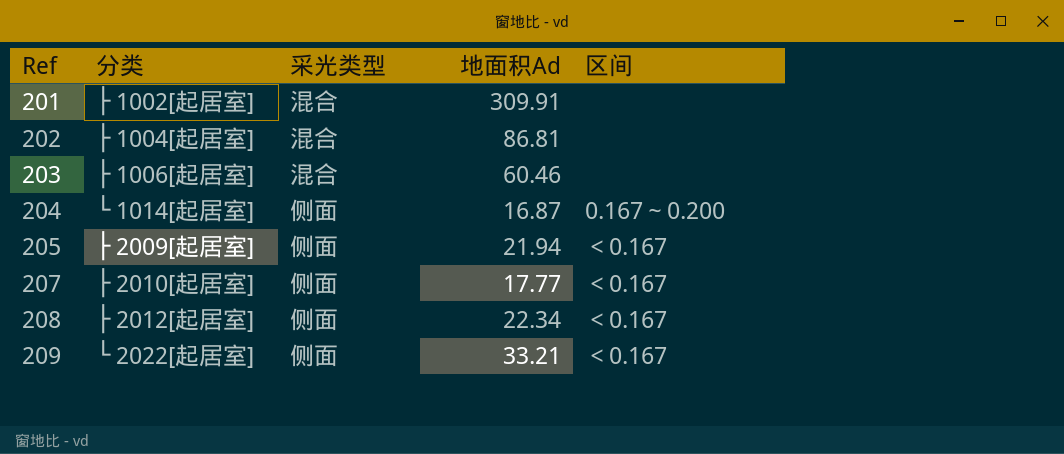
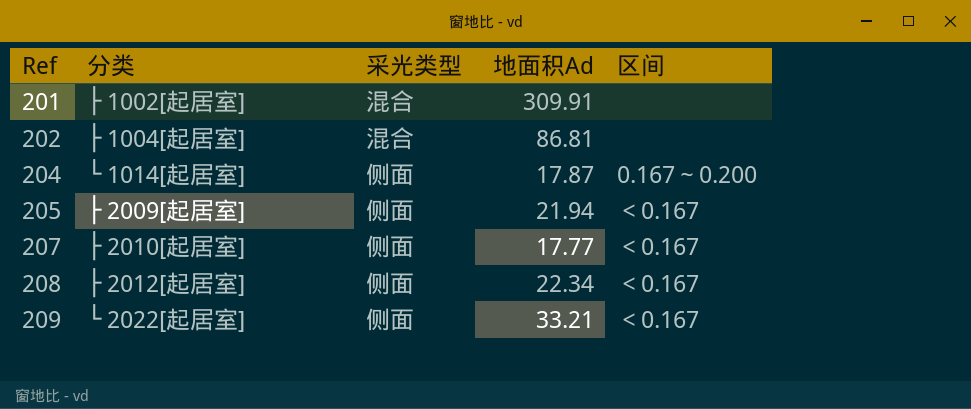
row 203: ├ 1006[起居室] | 混合 | 60.46 | none -> none
204 | 地面积Ad: 16.87 -> 17.87

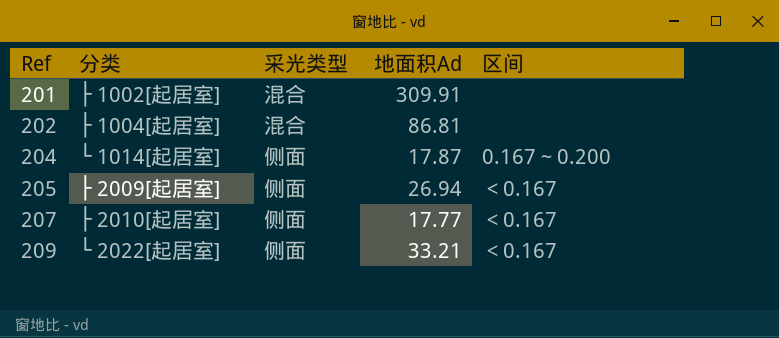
row 208: ├ 2012[起居室] | 侧面 | 22.34 | ＜0.167 -> none
205 | 地面积Ad: 21.94 -> 26.94

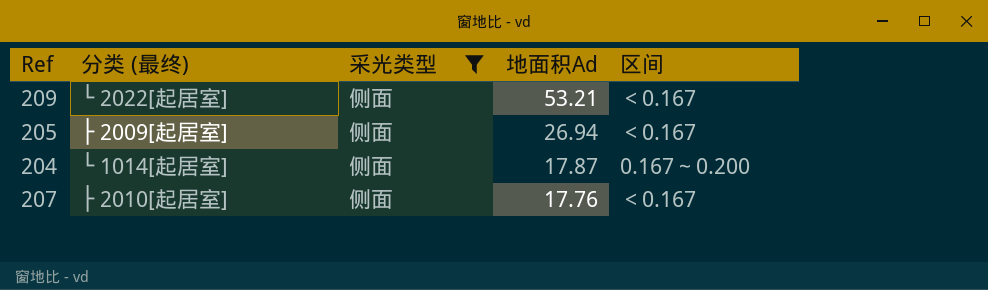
filter: none -> 采光类型 = 侧面
row order: Ref ascending -> 地面积Ad descending
column name: 分类 -> 分类 (最终)
209 | 地面积Ad: 33.21 -> 53.21
207 | 地面积Ad: 17.77 -> 17.76

